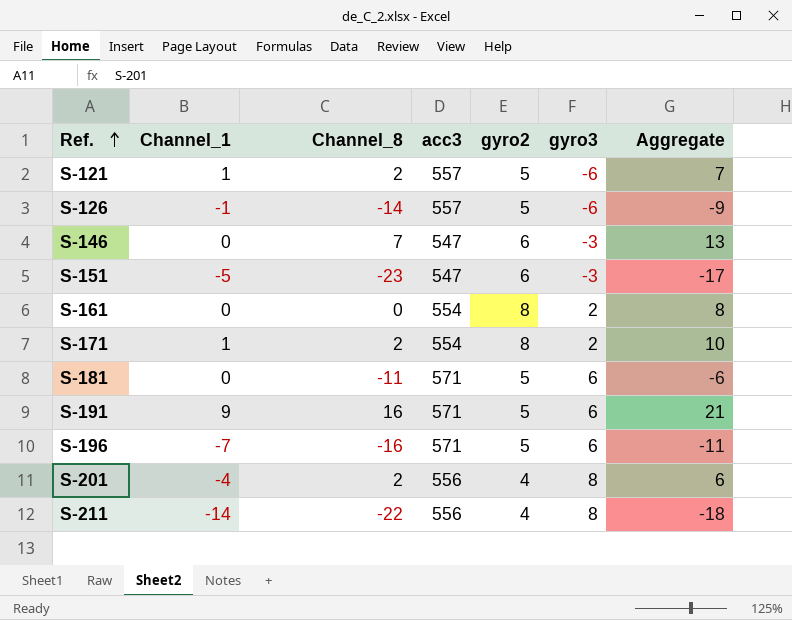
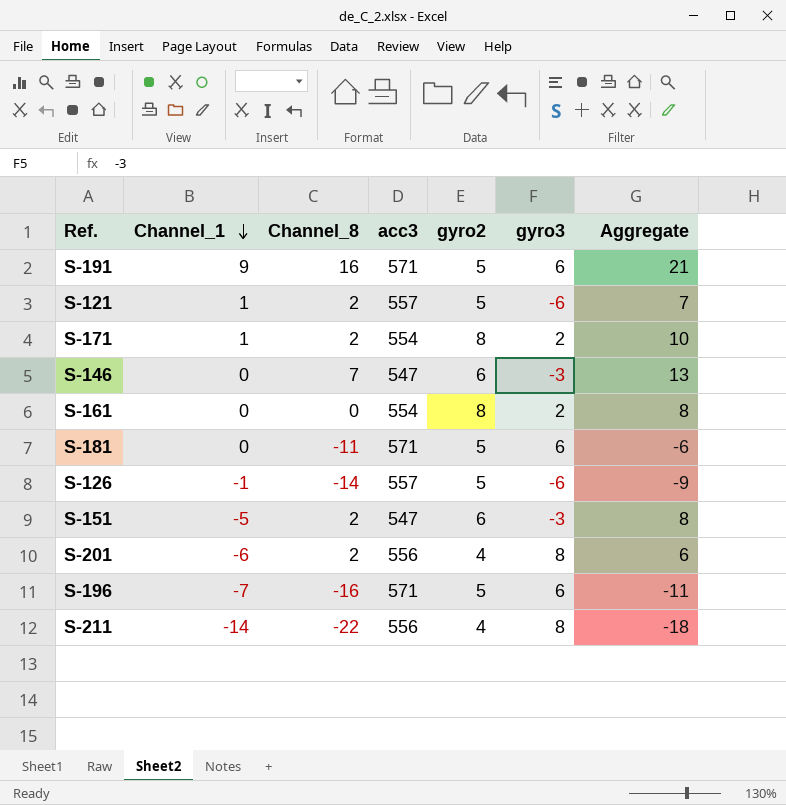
row order: Ref. ascending -> Channel_1 descending
S-151 | Channel_8: -23 -> 2
S-151 | Aggregate: -17 -> 8
S-201 | Channel_1: -4 -> -6

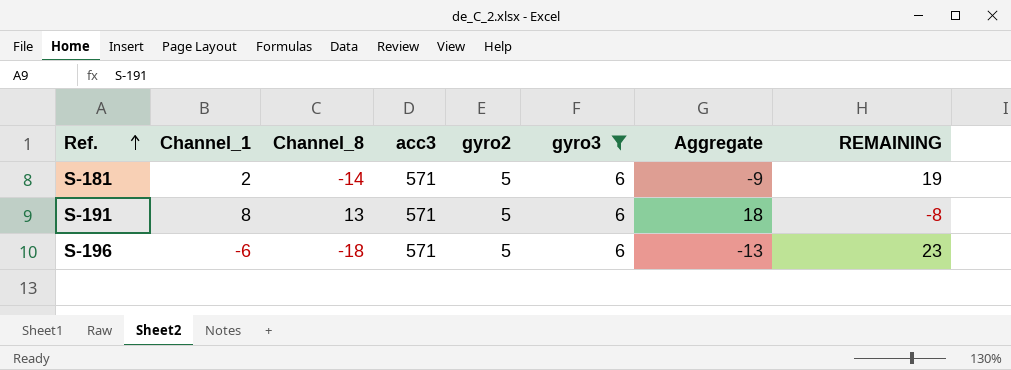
filter: none -> gyro3 = 6
row order: Channel_1 descending -> Ref. ascending
column REMAINING | formula: none -> [gyro2] - [Channel_8]
S-181 | Channel_1: 0 -> 2
S-181 | Channel_8: -11 -> -14
S-181 | Aggregate: -6 -> -9
S-191 | Channel_1: 9 -> 8
S-191 | Channel_8: 16 -> 13
S-191 | Aggregate: 21 -> 18
S-196 | Channel_1: -7 -> -6
S-196 | Channel_8: -16 -> -18
S-196 | Aggregate: -11 -> -13

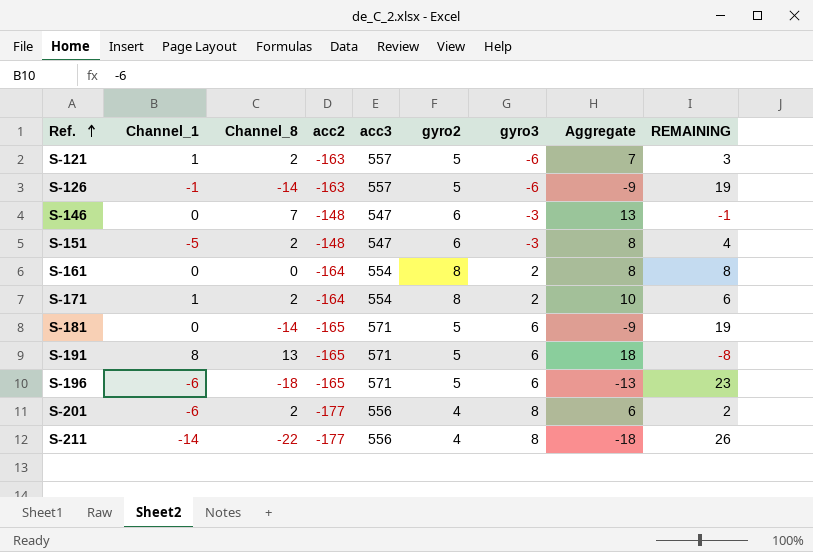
filter: gyro3 = 6 -> none
column acc2 | position: none -> 4
S-181 | Channel_1: 2 -> 0

